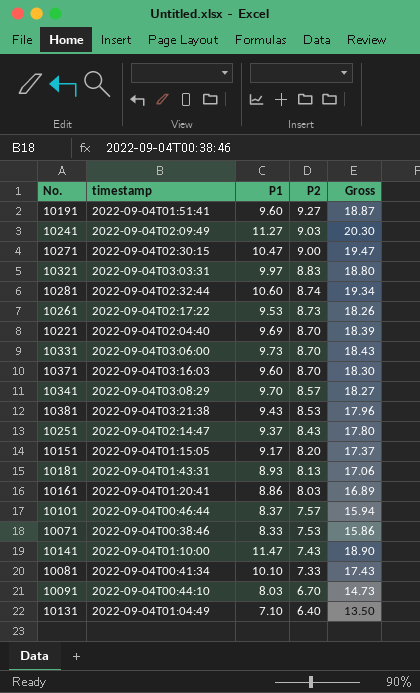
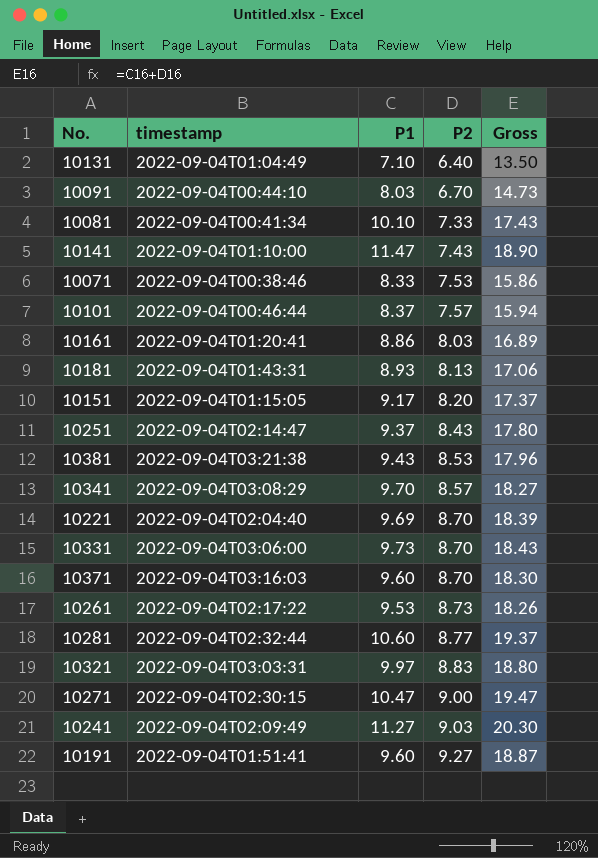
row order: P2 descending -> P2 ascending
10281 | P2: 8.74 -> 8.77
10281 | Gross: 19.34 -> 19.37

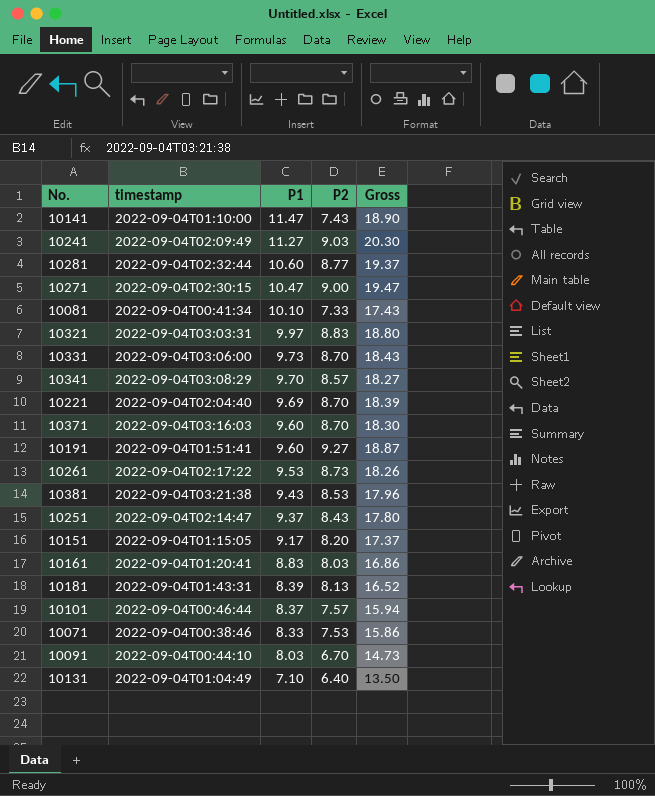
row order: P2 ascending -> P1 descending
10161 | P1: 8.86 -> 8.83
10161 | Gross: 16.89 -> 16.86
10181 | P1: 8.93 -> 8.39
10181 | Gross: 17.06 -> 16.52

